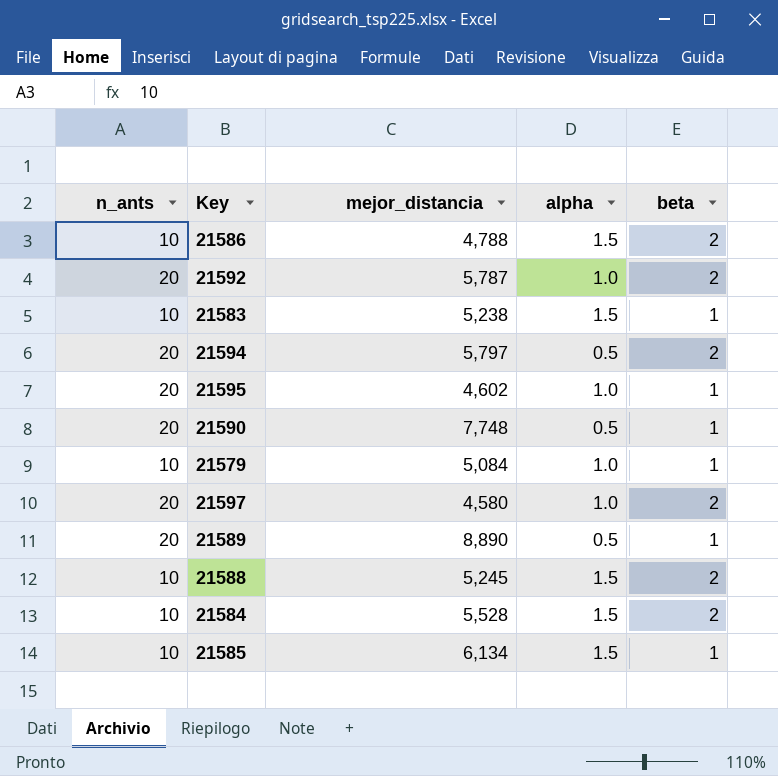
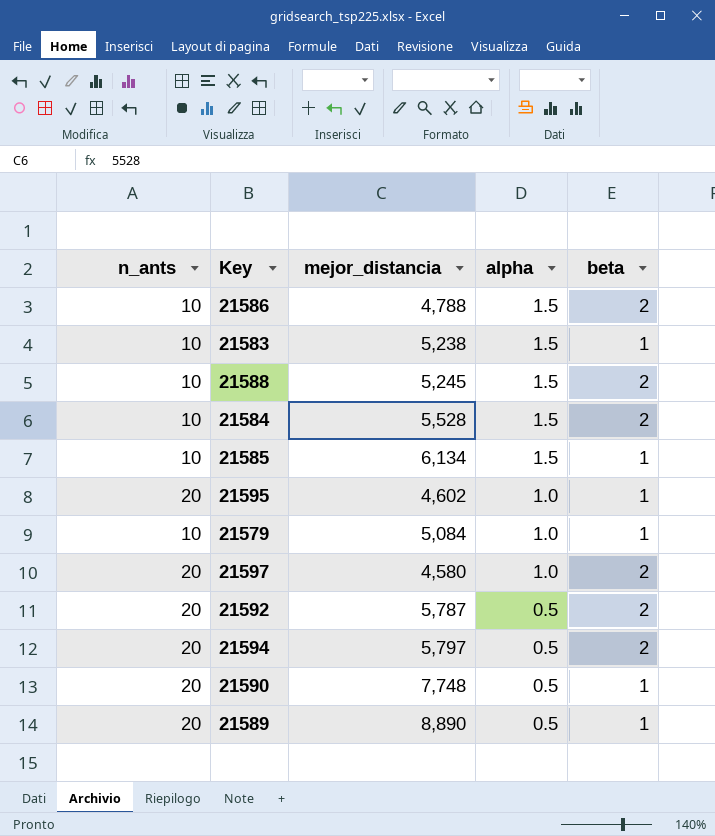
row order: none -> alpha descending
21592 | alpha: 1.0 -> 0.5

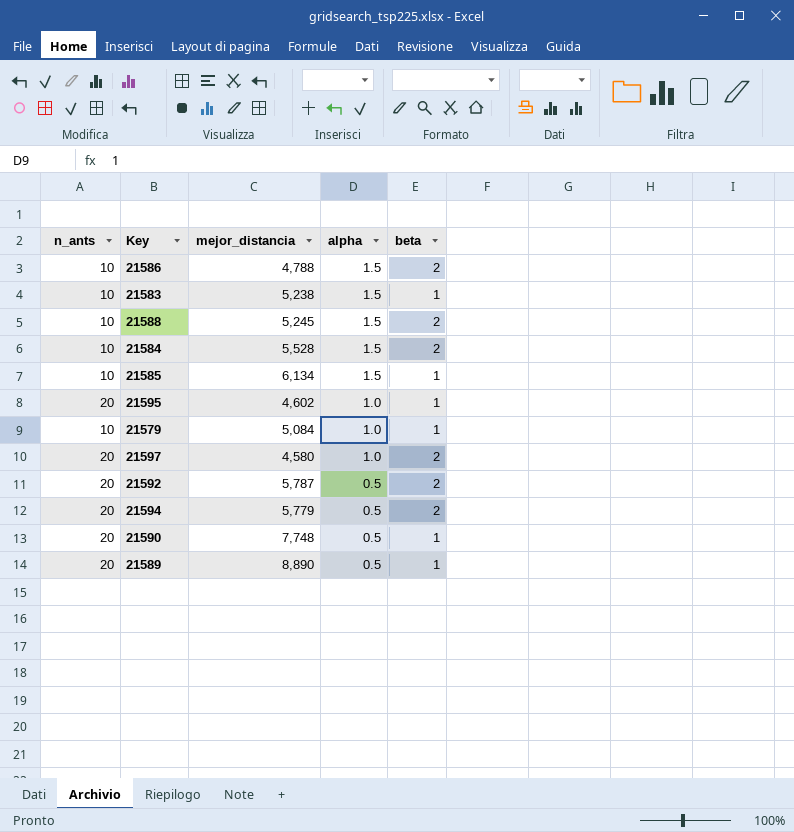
21594 | mejor_distancia: 5,797 -> 5,779

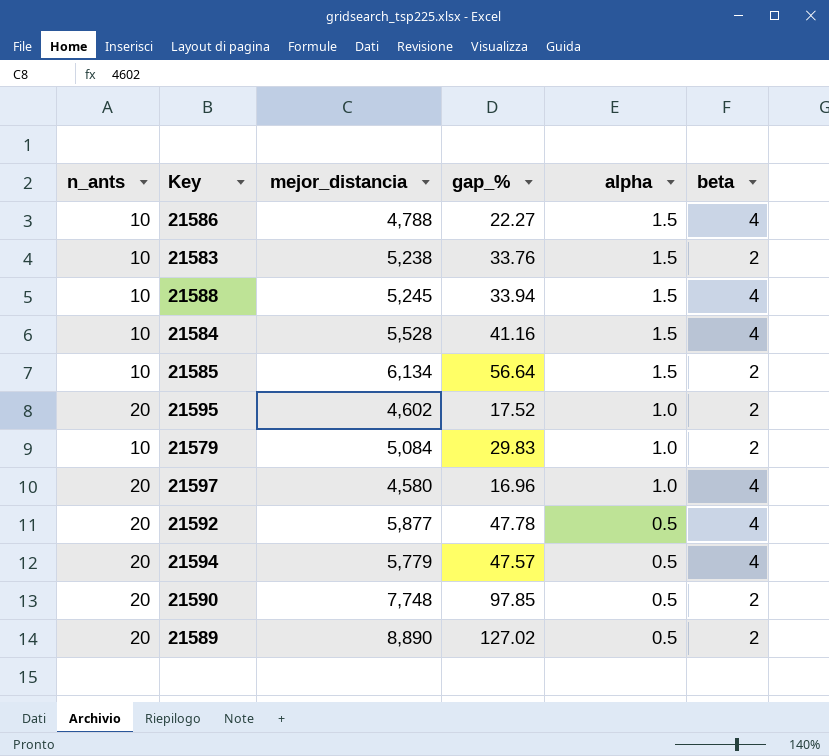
column gap_% | position: none -> 4
21586 | beta: 2 -> 4
21583 | beta: 1 -> 2
21588 | beta: 2 -> 4
21584 | beta: 2 -> 4
21585 | beta: 1 -> 2
21595 | beta: 1 -> 2
21579 | beta: 1 -> 2
21597 | beta: 2 -> 4
21592 | mejor_distancia: 5,787 -> 5,877
21592 | beta: 2 -> 4
21594 | beta: 2 -> 4
21590 | beta: 1 -> 2
21589 | beta: 1 -> 2

